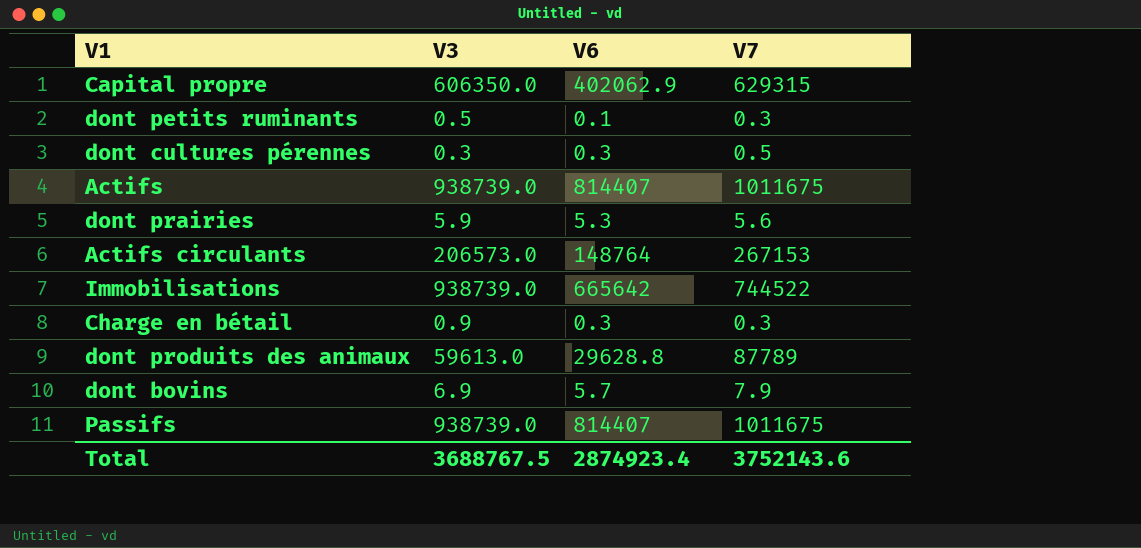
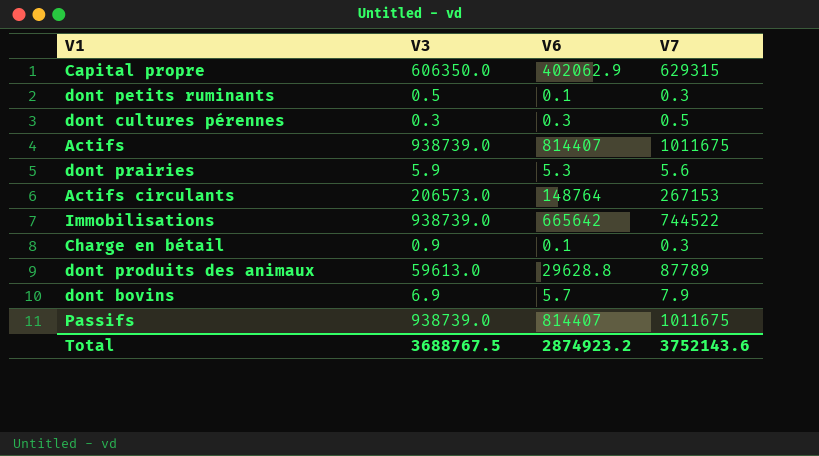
Charge en bétail | V6: 0.3 -> 0.1
Total | V6: 2874923.4 -> 2874923.2

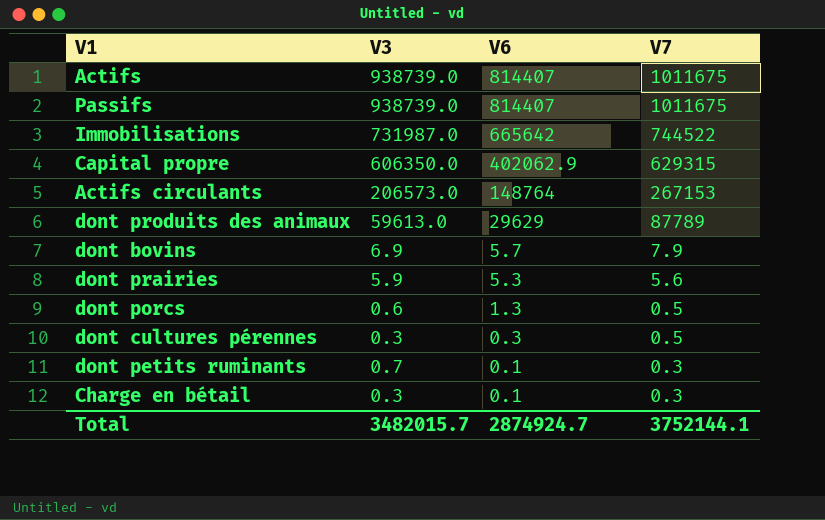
row order: none -> V6 descending
Immobilisations | V3: 938739.0 -> 731987.0
dont produits des animaux | V6: 29628.8 -> 29629
row dont porcs: none -> 0.6 | 1.3 | 0.5
dont petits ruminants | V3: 0.5 -> 0.7
Charge en bétail | V3: 0.9 -> 0.3
Total | V3: 3688767.5 -> 3482015.7
Total | V6: 2874923.2 -> 2874924.7
Total | V7: 3752143.6 -> 3752144.1

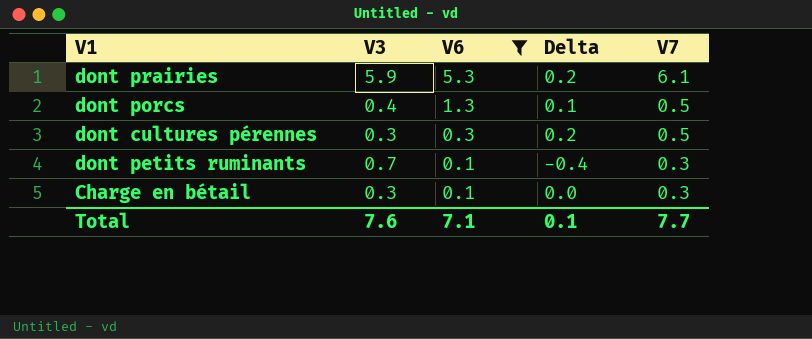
filter: none -> V6 <= 5.3
column Delta | formula: none -> [V7] - [V3]
dont prairies | V7: 5.6 -> 6.1
dont porcs | V3: 0.6 -> 0.4
Total | V3: 3482015.7 -> 7.6
Total | V6: 2874924.7 -> 7.1
Total | V7: 3752144.1 -> 7.7

